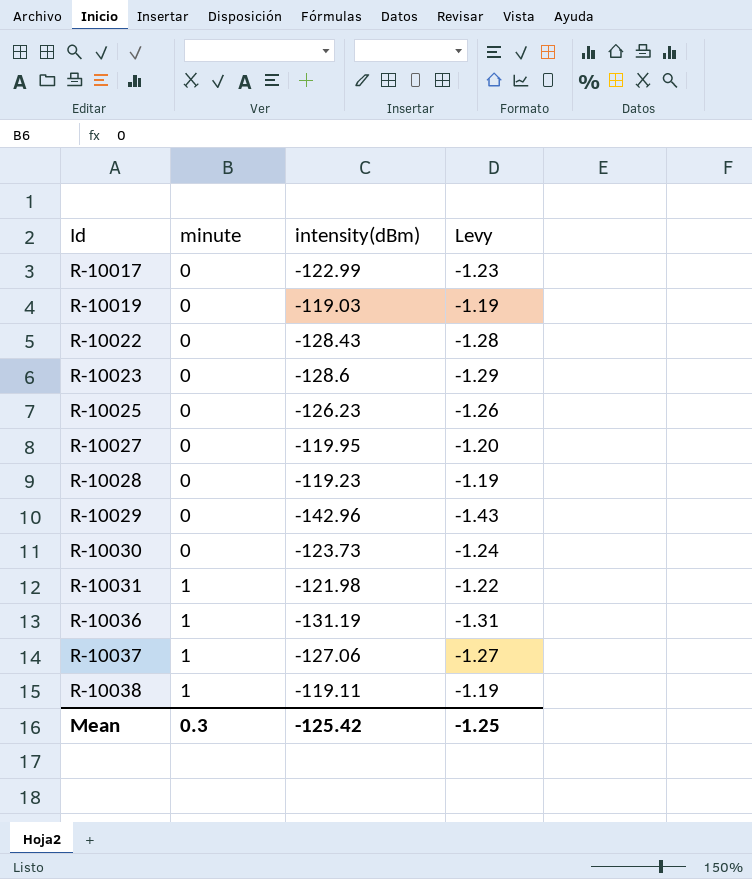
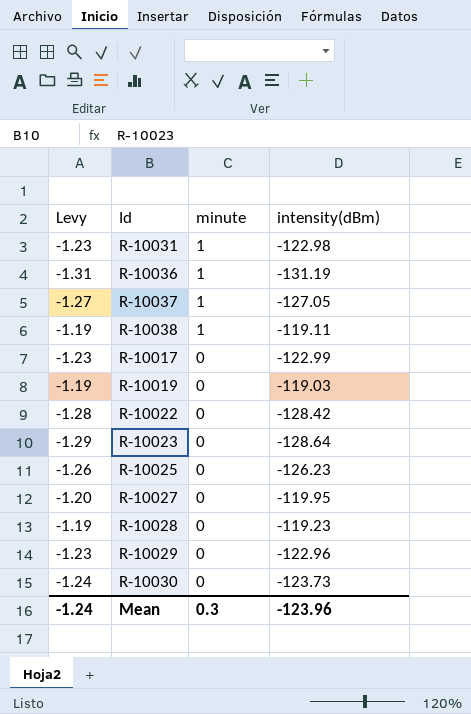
row order: Id ascending -> minute descending
column Levy | position: 4 -> 1
R-10031 | Levy: -1.22 -> -1.23
R-10031 | intensity(dBm): -121.98 -> -122.98
R-10037 | intensity(dBm): -127.06 -> -127.05
R-10022 | intensity(dBm): -128.43 -> -128.42
R-10023 | intensity(dBm): -128.6 -> -128.64
R-10029 | Levy: -1.43 -> -1.23
R-10029 | intensity(dBm): -142.96 -> -122.96
Mean | Levy: -1.25 -> -1.24
Mean | intensity(dBm): -125.42 -> -123.96

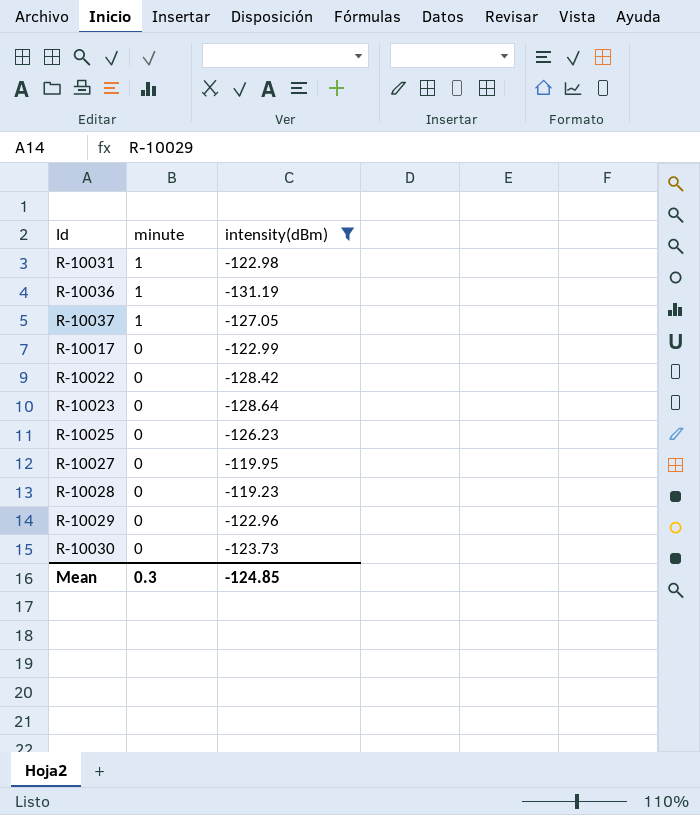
filter: none -> intensity(dBm) <= -119.23
column Levy | formula: [intensity(dBm)] * 0.01 -> none
Mean | intensity(dBm): -123.96 -> -124.85

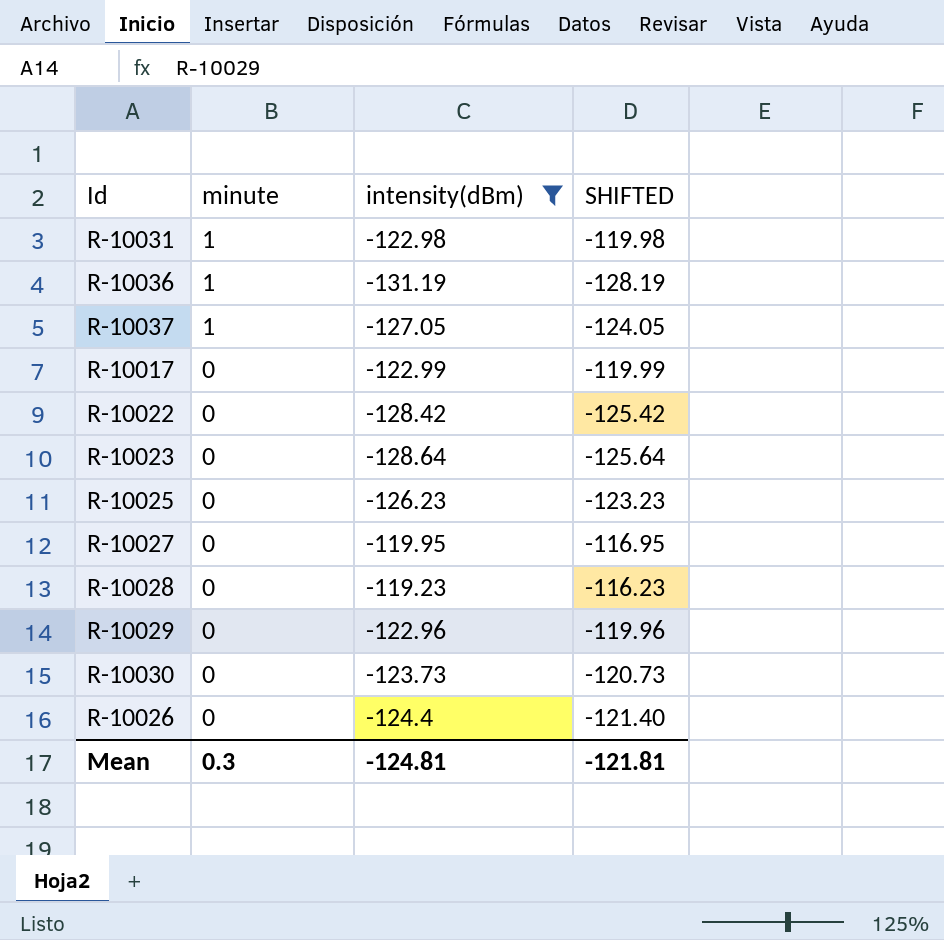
column SHIFTED | formula: none -> [intensity(dBm)] + 3
row R-10026: none -> 0 | -124.4 | -121.40
Mean | intensity(dBm): -124.85 -> -124.81

